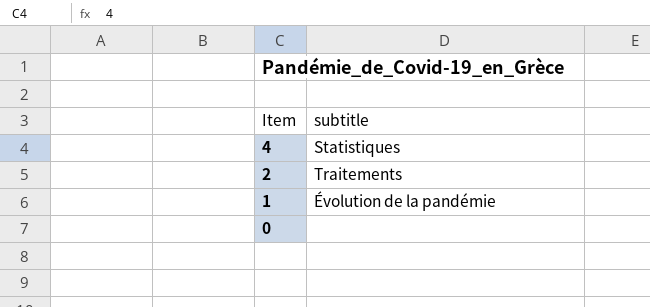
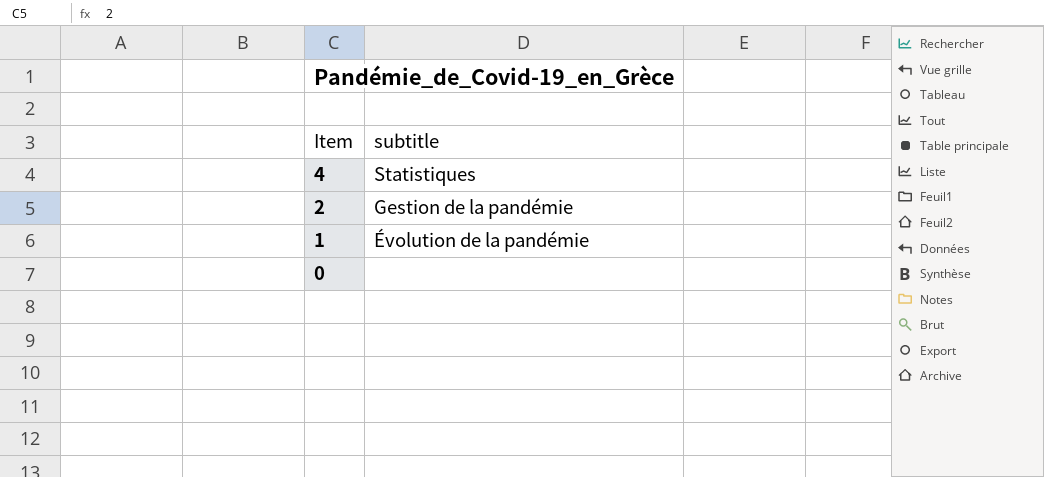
2 | subtitle: Traitements -> Gestion de la pandémie

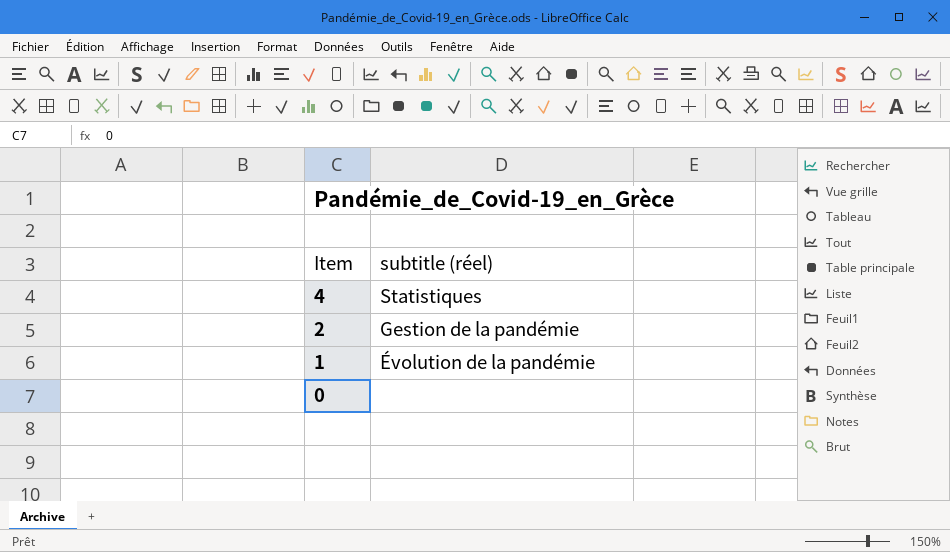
column name: subtitle -> subtitle (réel)

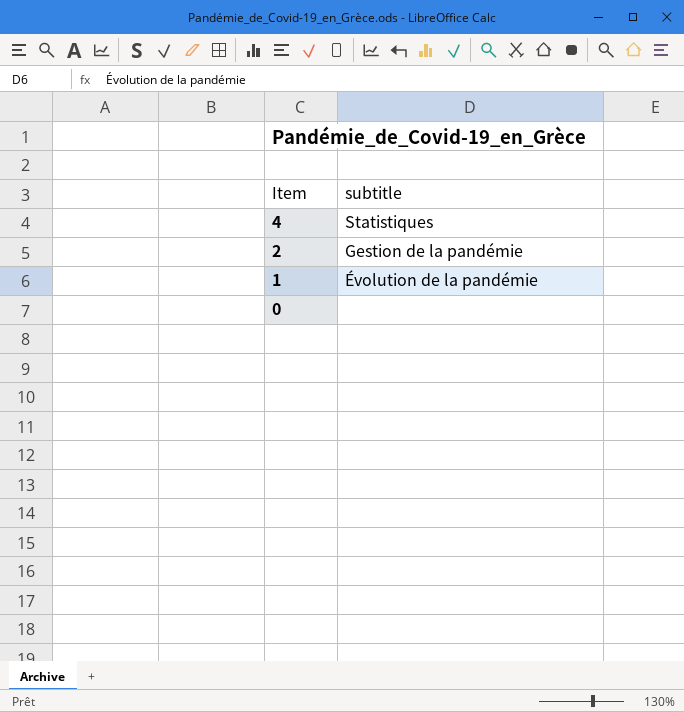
column name: subtitle (réel) -> subtitle

